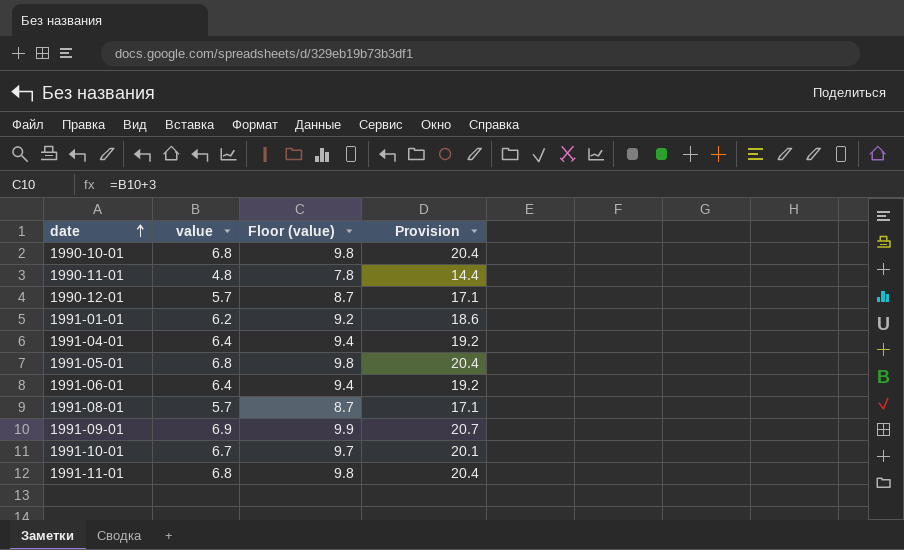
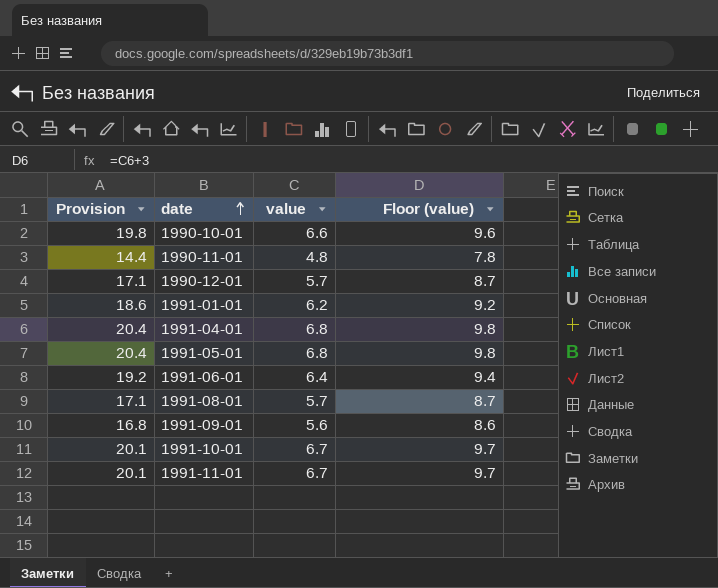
column Provision | position: 4 -> 1
1990-10-01 | Provision: 20.4 -> 19.8
1990-10-01 | value: 6.8 -> 6.6
1990-10-01 | Floor (value): 9.8 -> 9.6
1991-04-01 | Provision: 19.2 -> 20.4
1991-04-01 | value: 6.4 -> 6.8
1991-04-01 | Floor (value): 9.4 -> 9.8
1991-09-01 | Provision: 20.7 -> 16.8
1991-09-01 | value: 6.9 -> 5.6
1991-09-01 | Floor (value): 9.9 -> 8.6
1991-11-01 | Provision: 20.4 -> 20.1
1991-11-01 | value: 6.8 -> 6.7
1991-11-01 | Floor (value): 9.8 -> 9.7

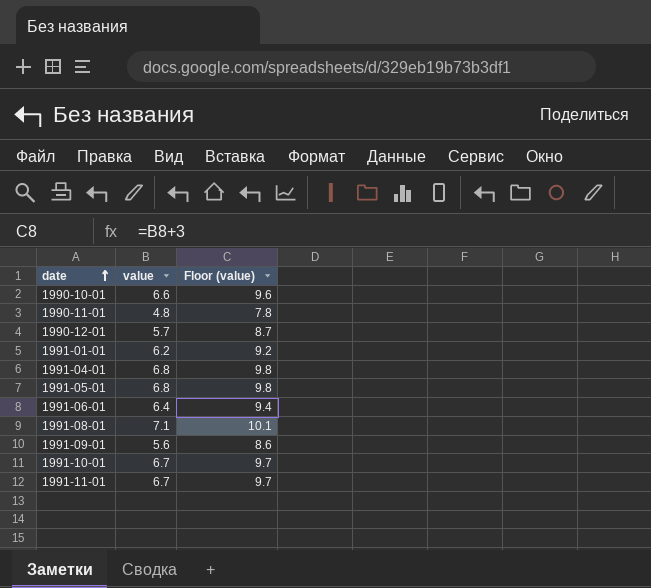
column Provision | formula: [value] * 3 -> none
1991-08-01 | value: 5.7 -> 7.1
1991-08-01 | Floor (value): 8.7 -> 10.1

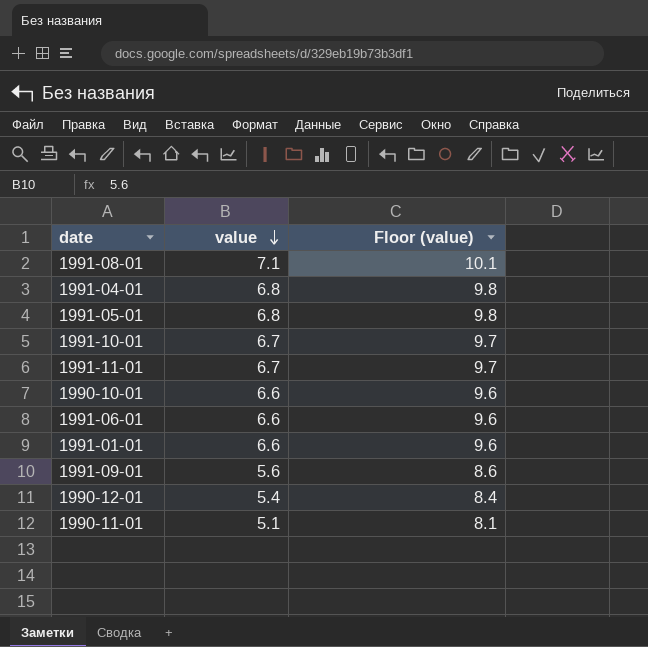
row order: date ascending -> value descending
1991-06-01 | value: 6.4 -> 6.6
1991-06-01 | Floor (value): 9.4 -> 9.6
1991-01-01 | value: 6.2 -> 6.6
1991-01-01 | Floor (value): 9.2 -> 9.6
1990-12-01 | value: 5.7 -> 5.4
1990-12-01 | Floor (value): 8.7 -> 8.4
1990-11-01 | value: 4.8 -> 5.1
1990-11-01 | Floor (value): 7.8 -> 8.1

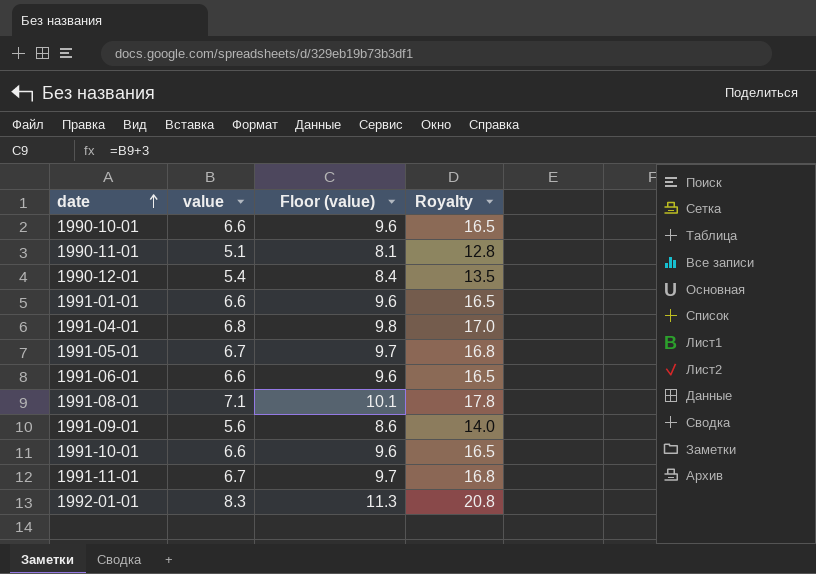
row order: value descending -> date ascending
column Royalty | formula: none -> [value] * 2.5
1991-05-01 | value: 6.8 -> 6.7
1991-05-01 | Floor (value): 9.8 -> 9.7
1991-10-01 | value: 6.7 -> 6.6
1991-10-01 | Floor (value): 9.7 -> 9.6
row 1992-01-01: none -> 8.3 | 11.3 | 20.8

